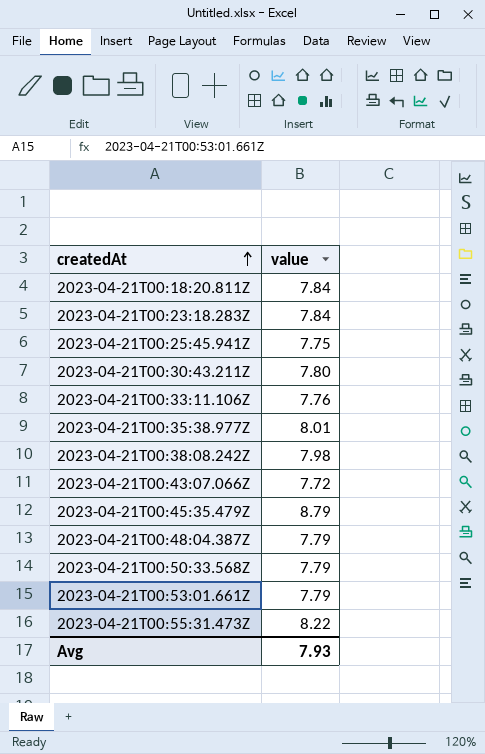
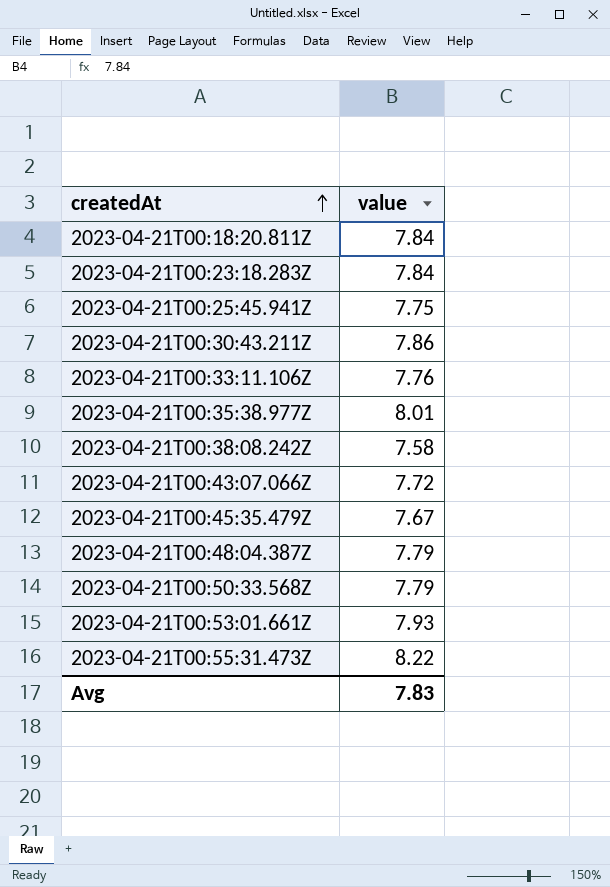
2023-04-21T00:30:43.211Z | value: 7.80 -> 7.86
2023-04-21T00:38:08.242Z | value: 7.98 -> 7.58
2023-04-21T00:45:35.479Z | value: 8.79 -> 7.67
2023-04-21T00:53:01.661Z | value: 7.79 -> 7.93
Avg | value: 7.93 -> 7.83

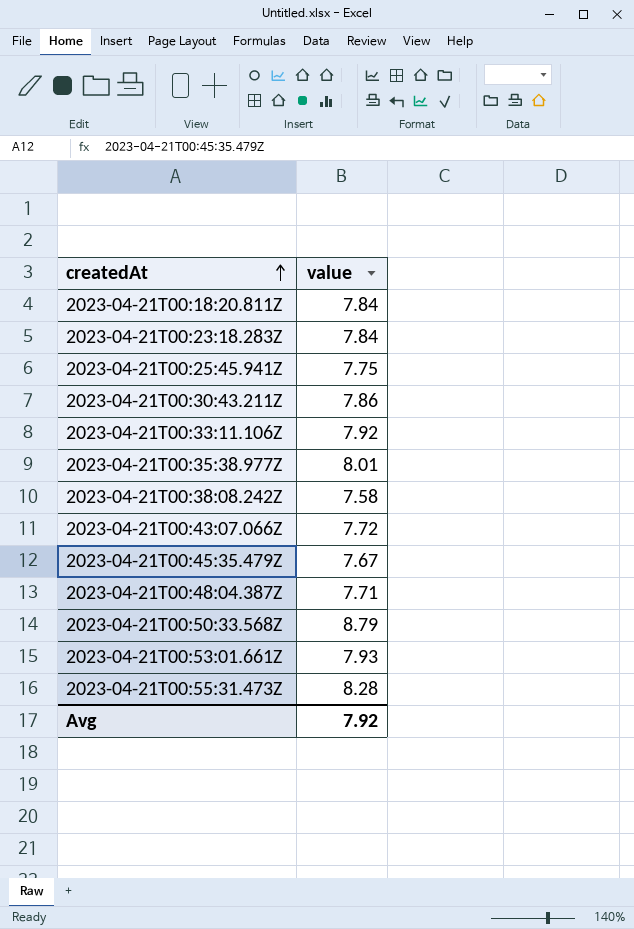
2023-04-21T00:33:11.106Z | value: 7.76 -> 7.92
2023-04-21T00:48:04.387Z | value: 7.79 -> 7.71
2023-04-21T00:50:33.568Z | value: 7.79 -> 8.79
2023-04-21T00:55:31.473Z | value: 8.22 -> 8.28
Avg | value: 7.83 -> 7.92

